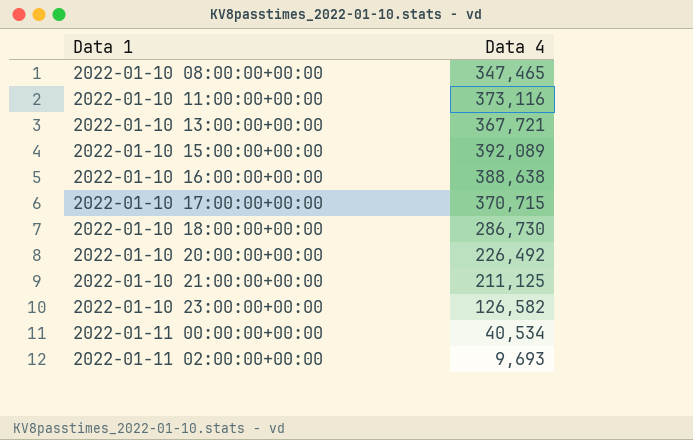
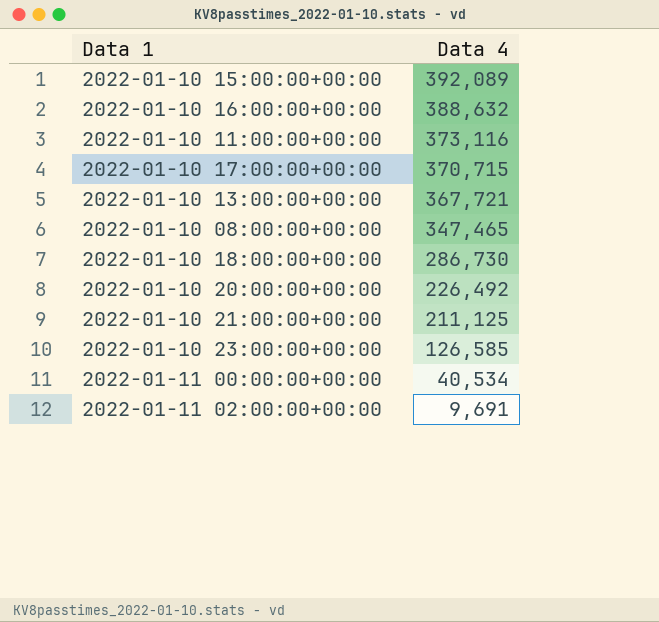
row order: Data 1 ascending -> Data 4 descending
2022-01-10 16:00:00+00:00 | Data 4: 388,638 -> 388,632
2022-01-10 23:00:00+00:00 | Data 4: 126,582 -> 126,585
2022-01-11 02:00:00+00:00 | Data 4: 9,693 -> 9,691

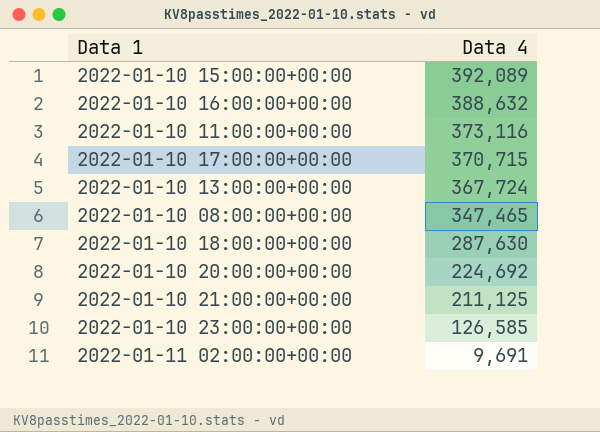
row 2022-01-11 00:00:00+00:00: 40,534 -> none
2022-01-10 13:00:00+00:00 | Data 4: 367,721 -> 367,724
2022-01-10 18:00:00+00:00 | Data 4: 286,730 -> 287,630
2022-01-10 20:00:00+00:00 | Data 4: 226,492 -> 224,692

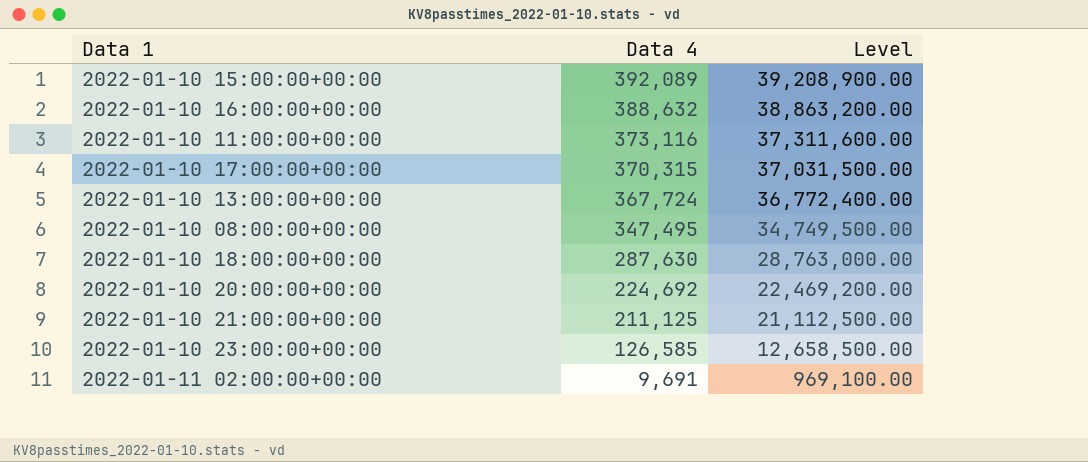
column Level | formula: none -> [Data 4] * 100
2022-01-10 17:00:00+00:00 | Data 4: 370,715 -> 370,315
2022-01-10 08:00:00+00:00 | Data 4: 347,465 -> 347,495

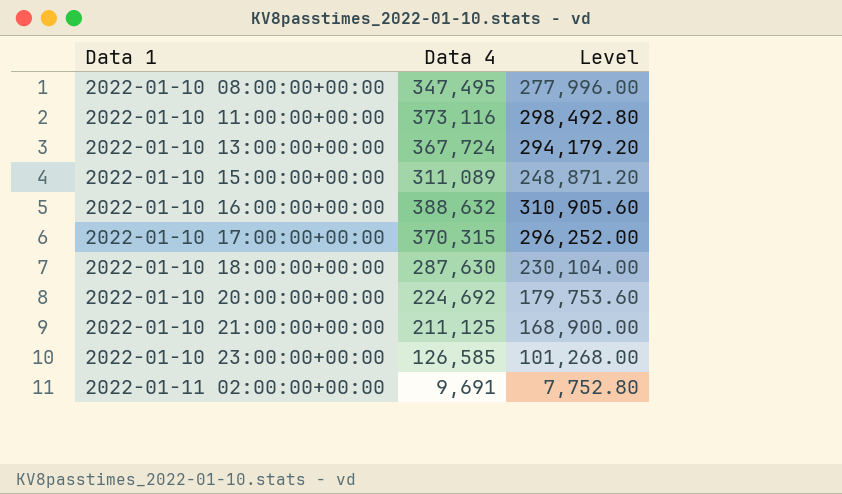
row order: Data 4 descending -> Data 1 ascending
column Level | formula: [Data 4] * 100 -> [Data 4] * 0.8
2022-01-10 15:00:00+00:00 | Data 4: 392,089 -> 311,089

